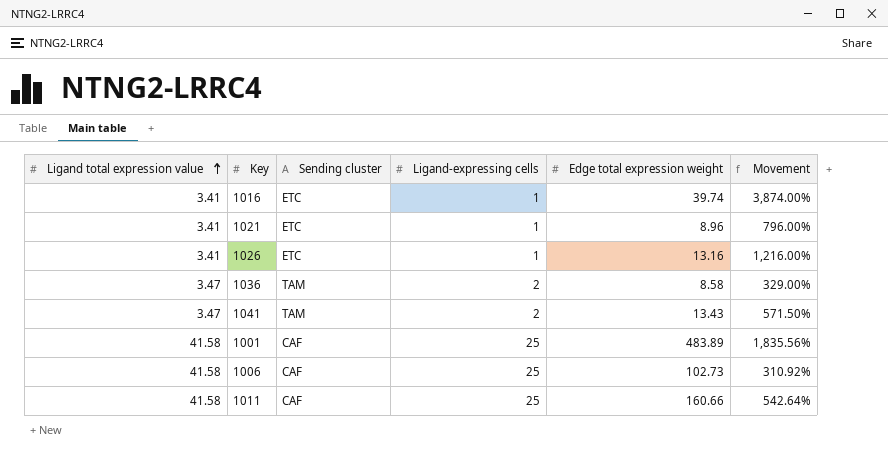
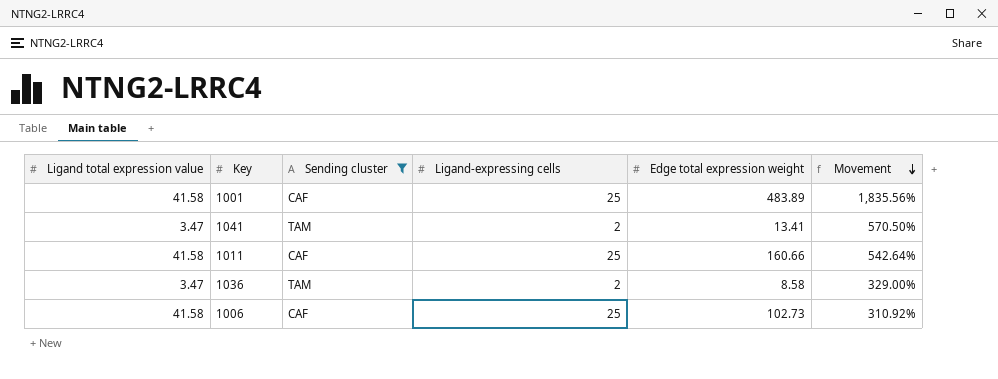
filter: none -> Sending cluster != ETC
row order: Ligand total expression value ascending -> Movement descending
1041 | Edge total expression weight: 13.43 -> 13.41
1041 | Movement: 571.50% -> 570.50%

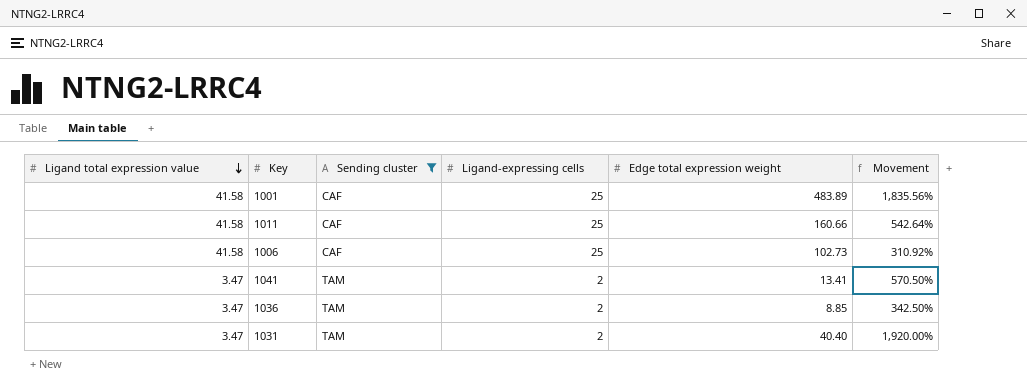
row order: Movement descending -> Ligand total expression value descending
1036 | Edge total expression weight: 8.58 -> 8.85
1036 | Movement: 329.00% -> 342.50%
row 1031: none -> 3.47 | TAM | 2 | 40.40 | 1,920.00%

